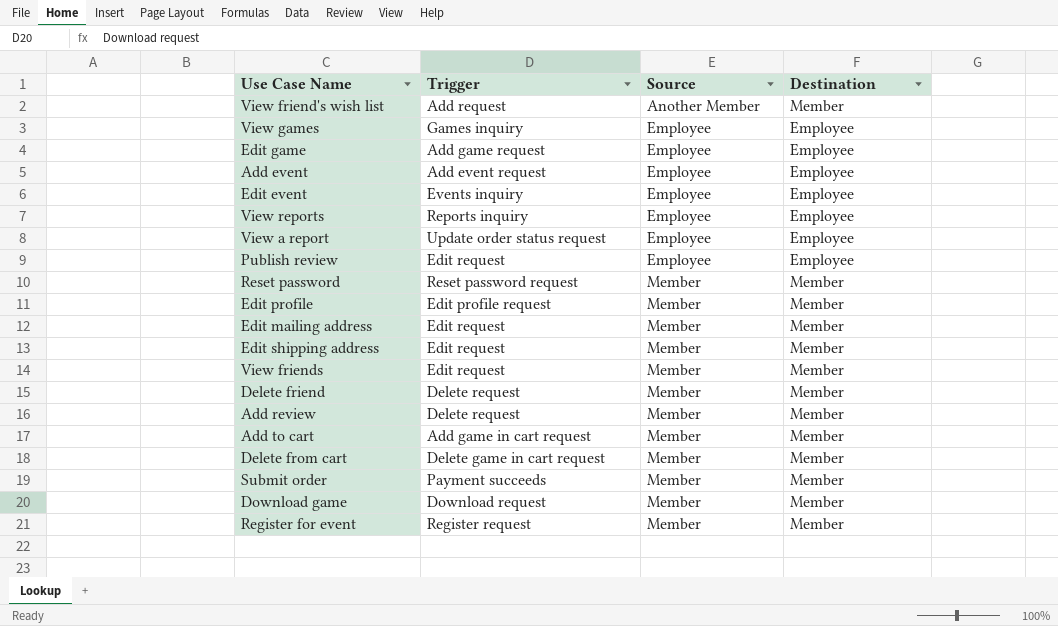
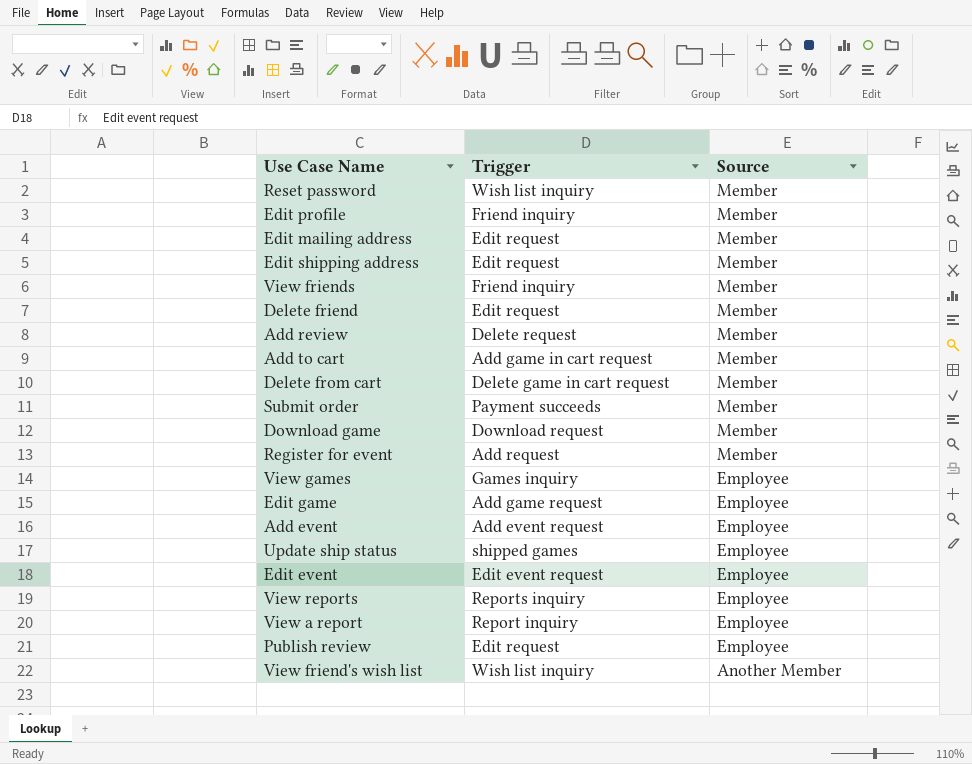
row order: Source ascending -> Source descending
column Destination | position: 4 -> none
Reset password | Trigger: Reset password request -> Wish list inquiry
Edit profile | Trigger: Edit profile request -> Friend inquiry
View friends | Trigger: Edit request -> Friend inquiry
Delete friend | Trigger: Delete request -> Edit request
Register for event | Trigger: Register request -> Add request
row Update ship status: none -> shipped games | Employee
Edit event | Trigger: Events inquiry -> Edit event request
View a report | Trigger: Update order status request -> Report inquiry
View friend's wish list | Trigger: Add request -> Wish list inquiry

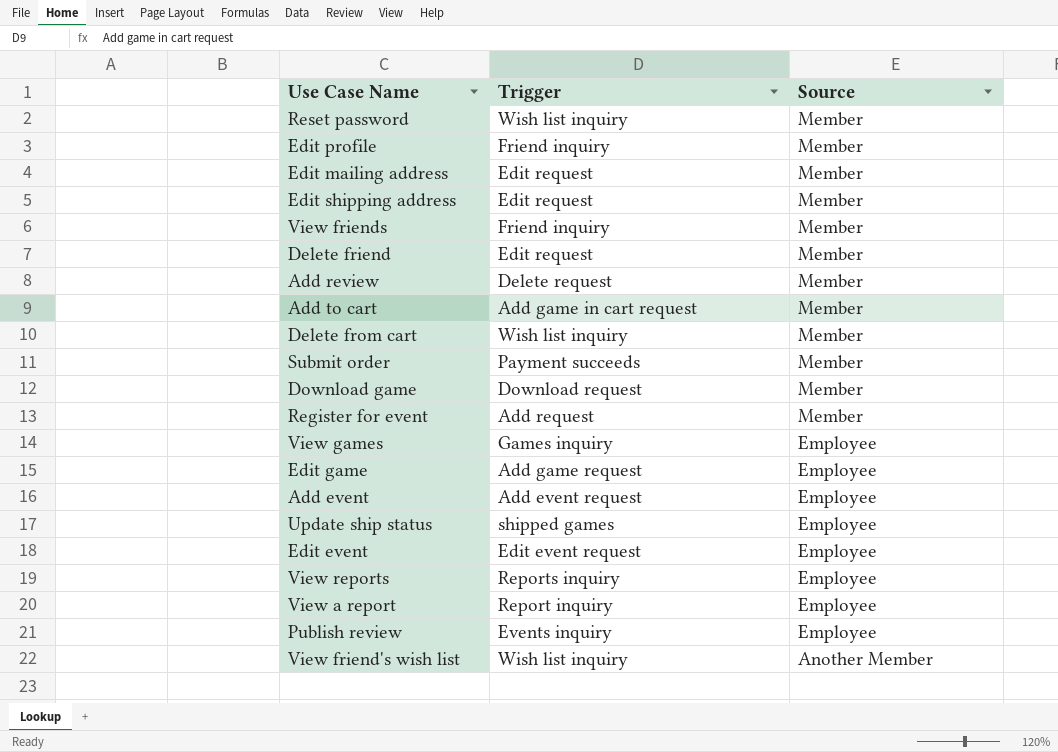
Delete from cart | Trigger: Delete game in cart request -> Wish list inquiry
Publish review | Trigger: Edit request -> Events inquiry

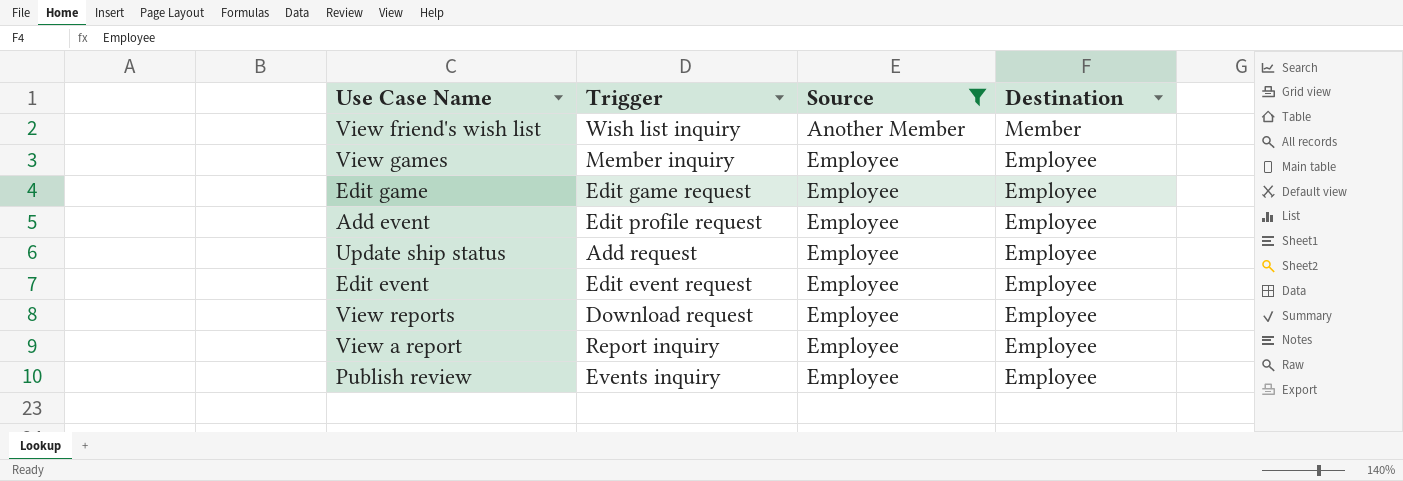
filter: none -> Source != Member
row order: Source descending -> Source ascending
column Destination | position: none -> 4
View games | Trigger: Games inquiry -> Member inquiry
Edit game | Trigger: Add game request -> Edit game request
Add event | Trigger: Add event request -> Edit profile request
Update ship status | Trigger: shipped games -> Add request
View reports | Trigger: Reports inquiry -> Download request

